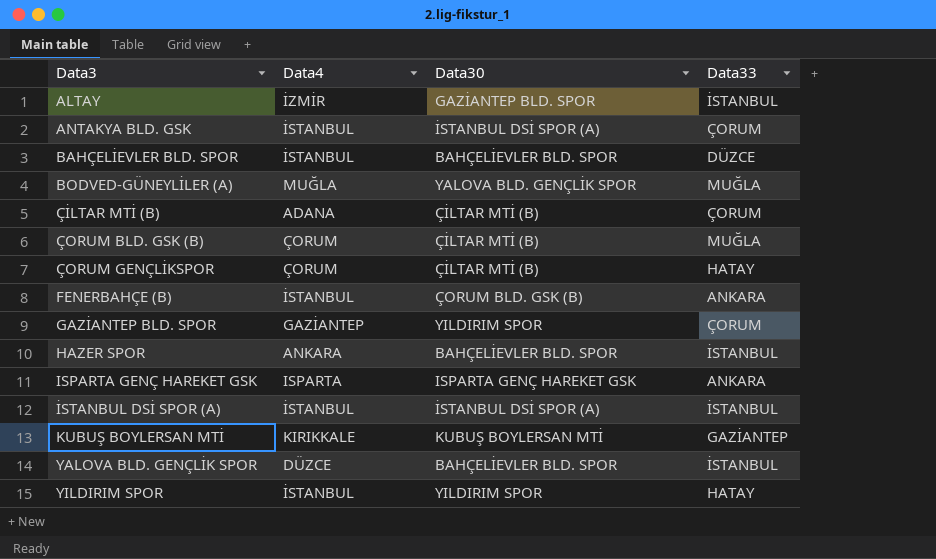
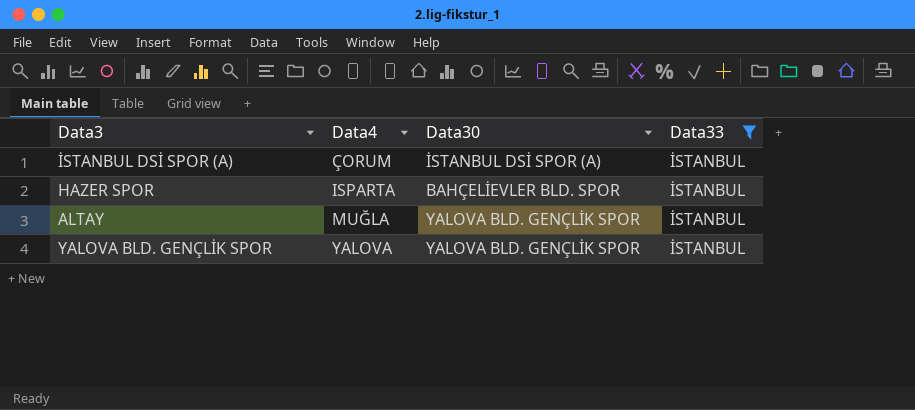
filter: none -> Data33 = İSTANBUL
row order: Data3 ascending -> Data4 ascending
İSTANBUL DSİ SPOR (A) | Data4: İSTANBUL -> ÇORUM
HAZER SPOR | Data4: ANKARA -> ISPARTA
ALTAY | Data4: İZMİR -> MUĞLA
ALTAY | Data30: GAZİANTEP BLD. SPOR -> YALOVA BLD. GENÇLİK SPOR
YALOVA BLD. GENÇLİK SPOR | Data4: DÜZCE -> YALOVA
YALOVA BLD. GENÇLİK SPOR | Data30: BAHÇELİEVLER BLD. SPOR -> YALOVA BLD. GENÇLİK SPOR

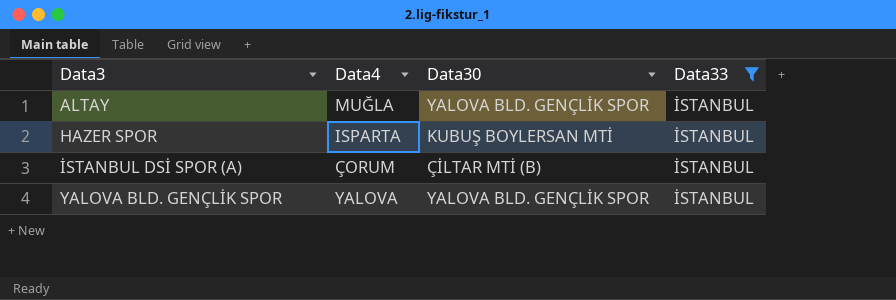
row order: Data4 ascending -> Data3 ascending
HAZER SPOR | Data30: BAHÇELİEVLER BLD. SPOR -> KUBUŞ BOYLERSAN MTİ
İSTANBUL DSİ SPOR (A) | Data30: İSTANBUL DSİ SPOR (A) -> ÇİLTAR MTİ (B)

